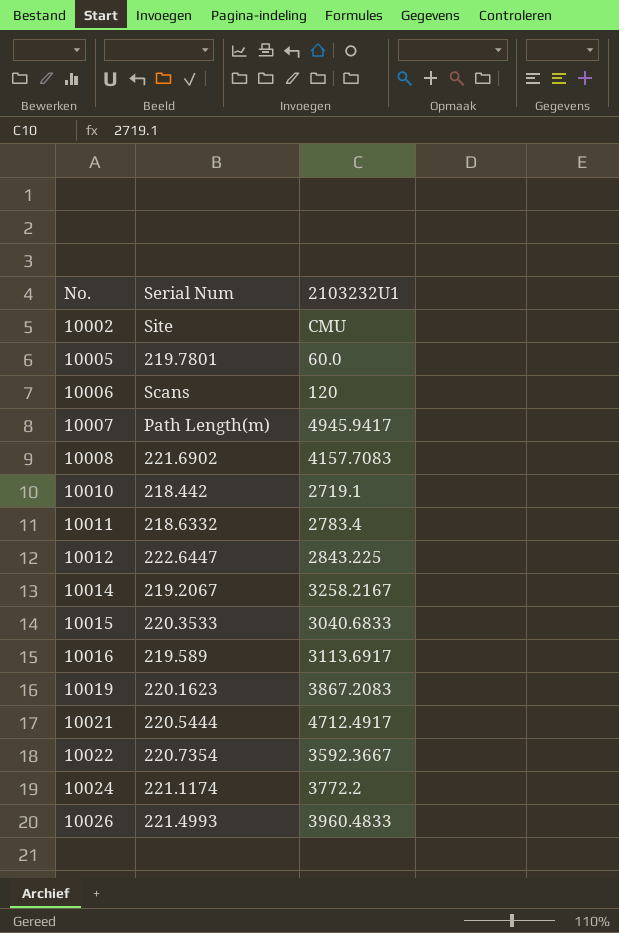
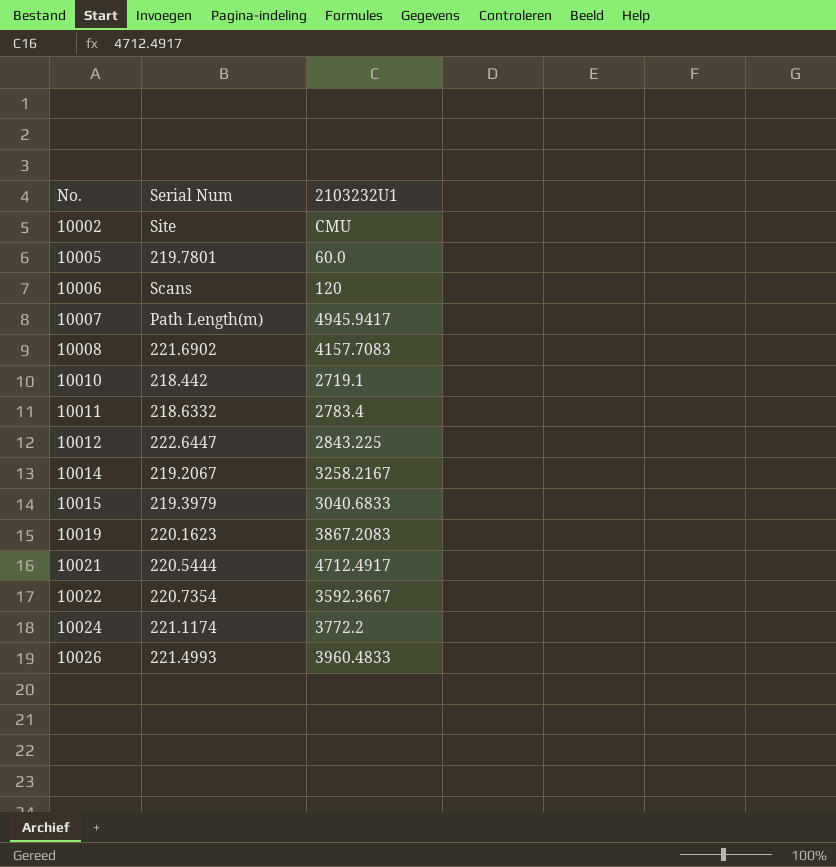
row 10016: 219.589 | 3113.6917 -> none
10015 | Serial Num: 220.3533 -> 219.3979

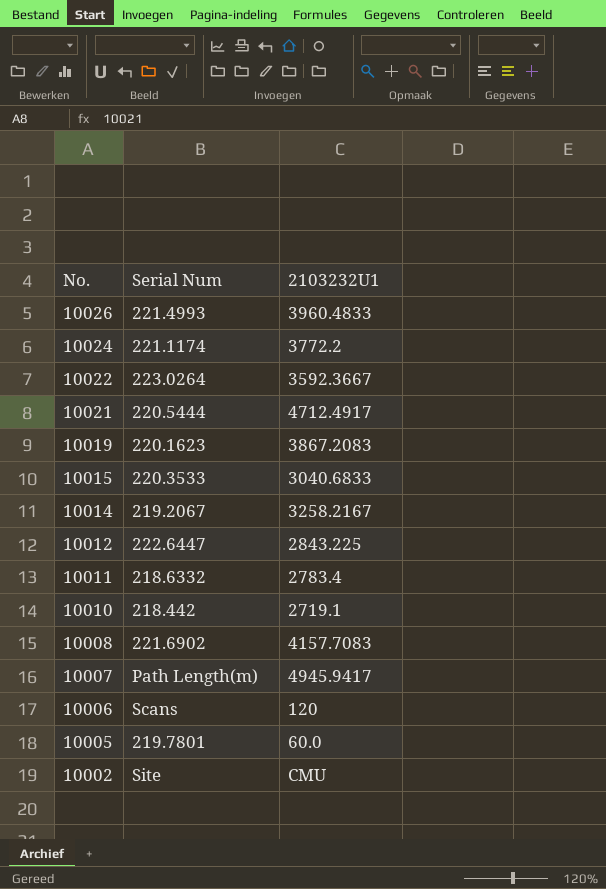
row order: No. ascending -> No. descending
10022 | Serial Num: 220.7354 -> 223.0264
10015 | Serial Num: 219.3979 -> 220.3533

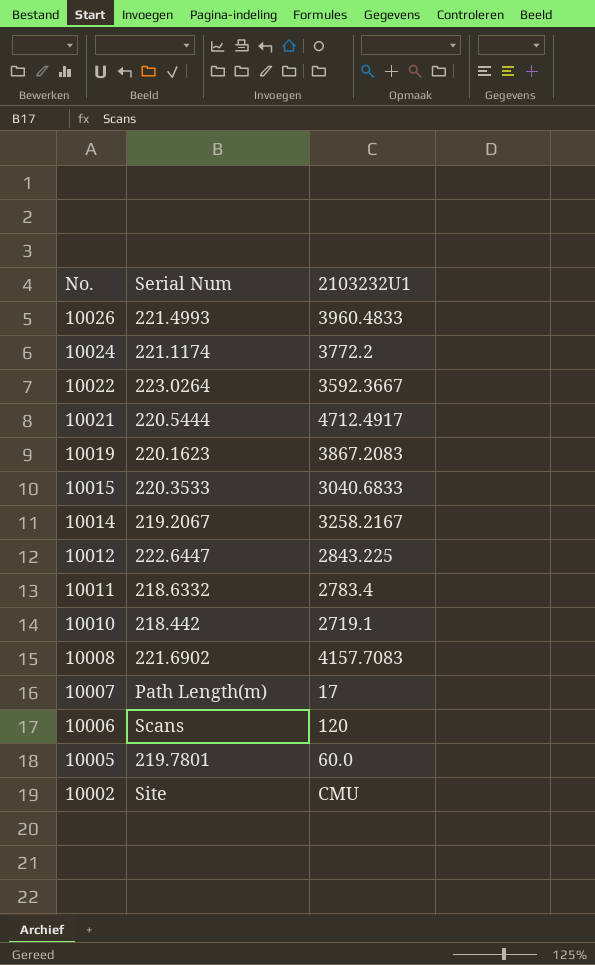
10007 | 2103232U1: 4945.9417 -> 17

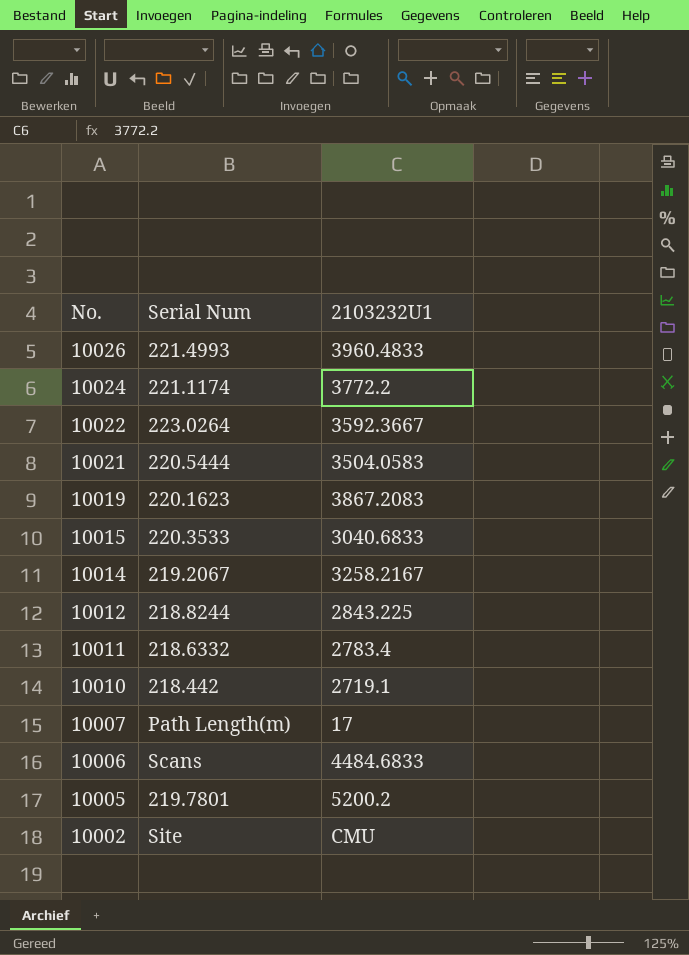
row 10008: 221.6902 | 4157.7083 -> none
10021 | 2103232U1: 4712.4917 -> 3504.0583
10012 | Serial Num: 222.6447 -> 218.8244
10006 | 2103232U1: 120 -> 4484.6833
10005 | 2103232U1: 60.0 -> 5200.2

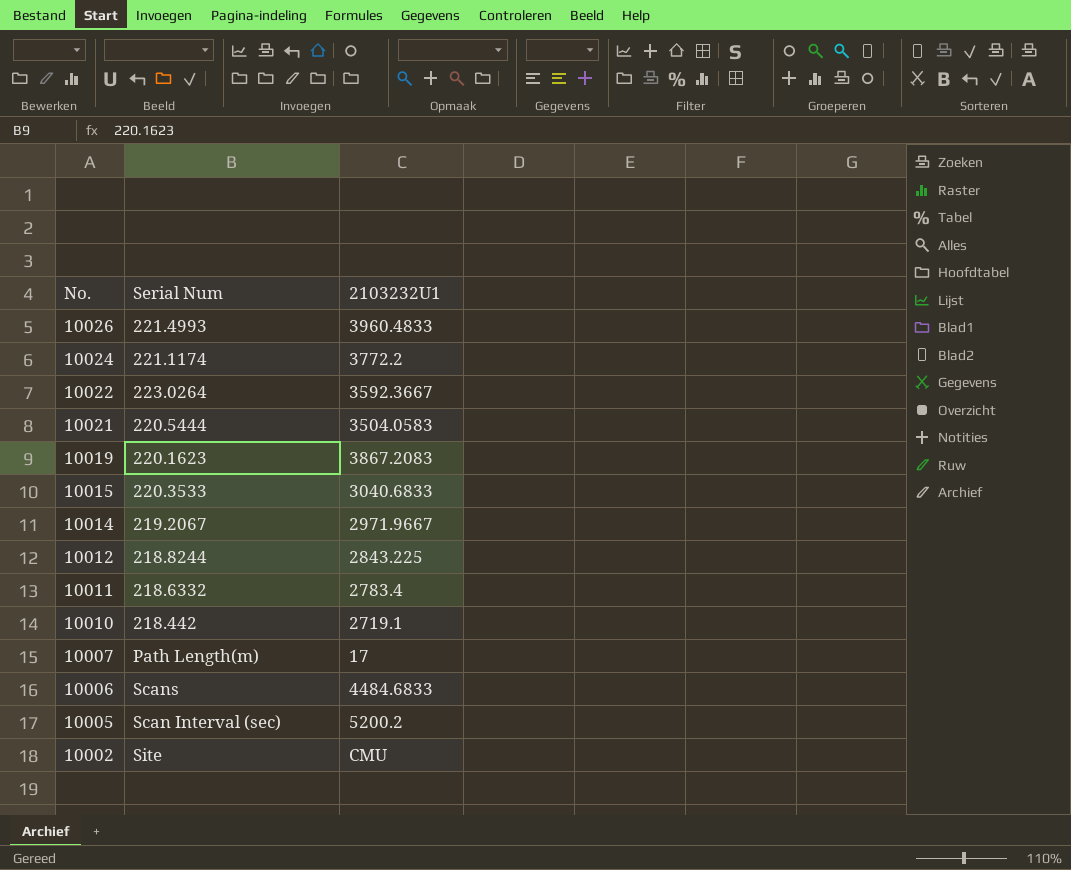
10014 | 2103232U1: 3258.2167 -> 2971.9667
10005 | Serial Num: 219.7801 -> Scan Interval (sec)

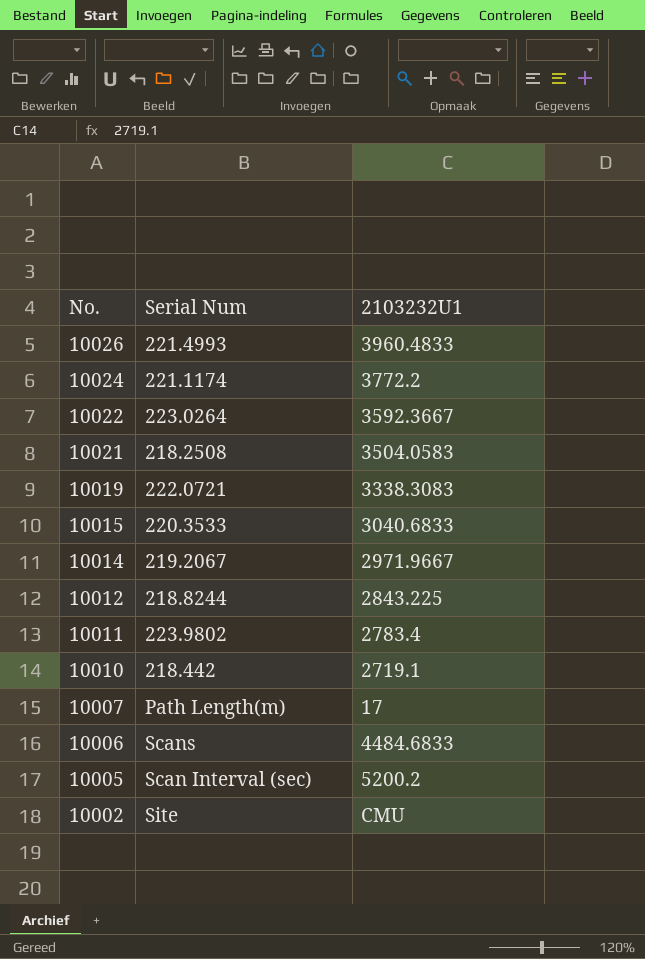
10021 | Serial Num: 220.5444 -> 218.2508
10019 | Serial Num: 220.1623 -> 222.0721
10019 | 2103232U1: 3867.2083 -> 3338.3083
10011 | Serial Num: 218.6332 -> 223.9802

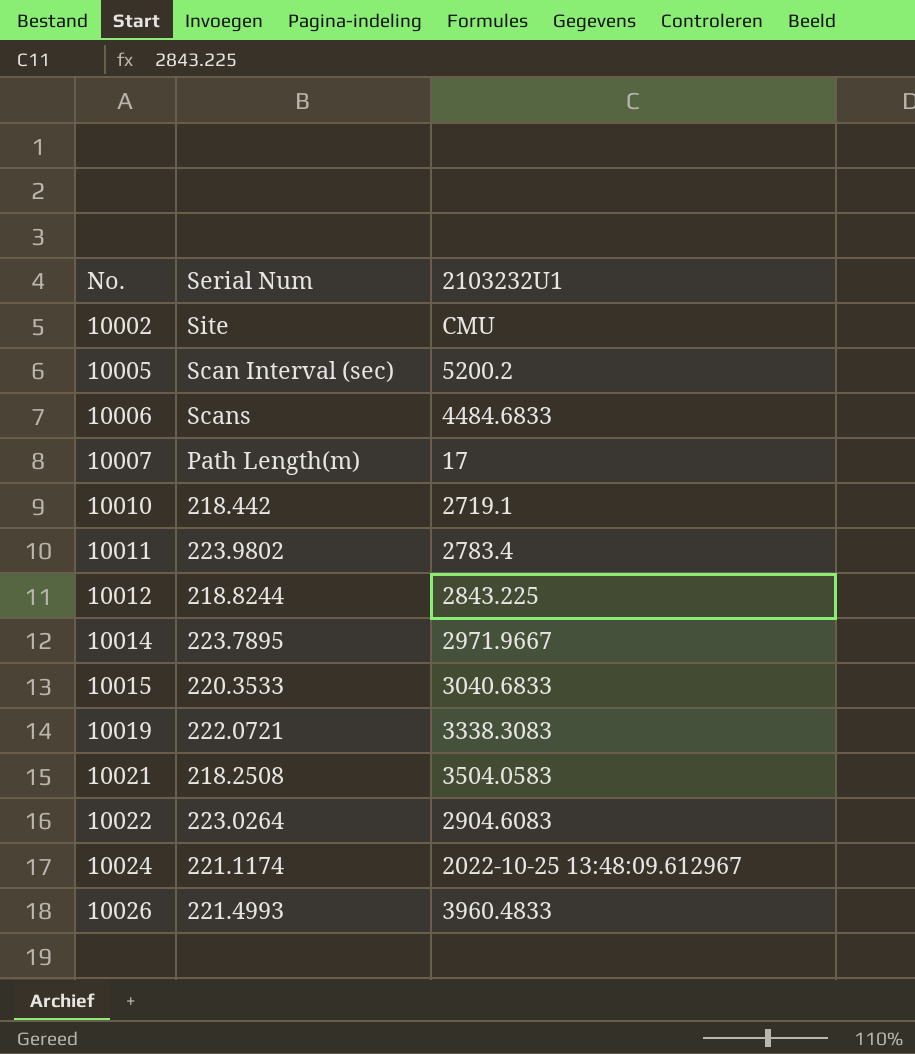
row order: No. descending -> No. ascending
10014 | Serial Num: 219.2067 -> 223.7895
10022 | 2103232U1: 3592.3667 -> 2904.6083
10024 | 2103232U1: 3772.2 -> 2022-10-25 13:48:09.612967

